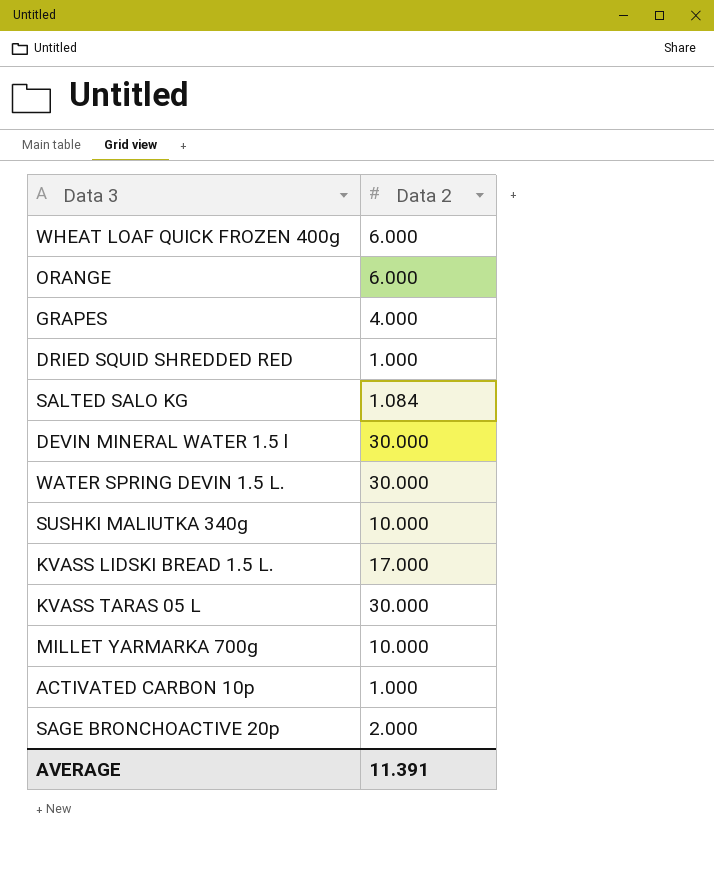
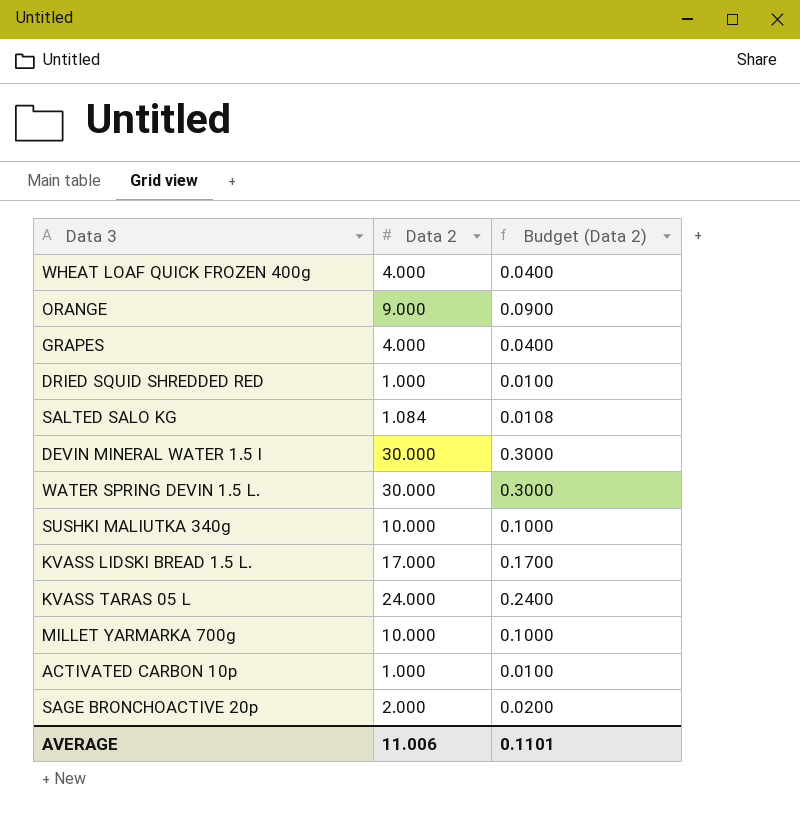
column Budget (Data 2) | formula: none -> [Data 2] * 0.01
WHEAT LOAF QUICK FROZEN 400g | Data 2: 6.000 -> 4.000
ORANGE | Data 2: 6.000 -> 9.000
KVASS TARAS 05 L | Data 2: 30.000 -> 24.000
AVERAGE | Data 2: 11.391 -> 11.006

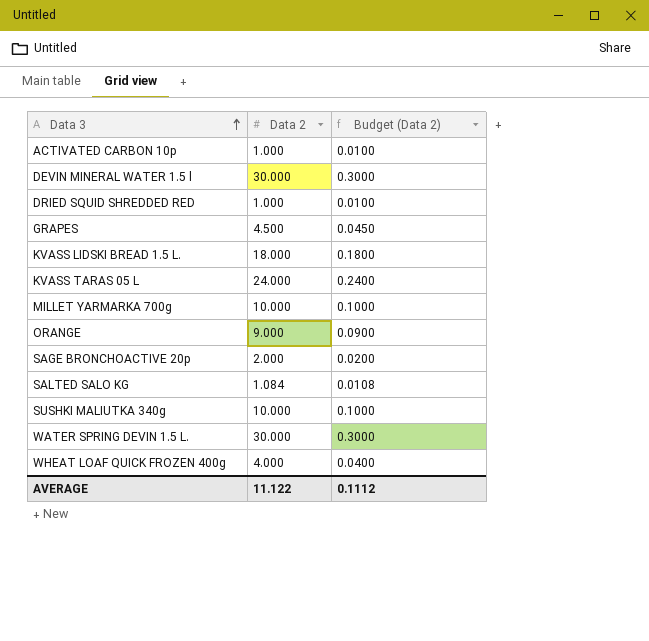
row order: none -> Data 3 ascending
GRAPES | Data 2: 4.000 -> 4.500
GRAPES | Budget (Data 2): 0.0400 -> 0.0450
KVASS LIDSKI BREAD 1.5 L. | Data 2: 17.000 -> 18.000
KVASS LIDSKI BREAD 1.5 L. | Budget (Data 2): 0.1700 -> 0.1800
AVERAGE | Data 2: 11.006 -> 11.122
AVERAGE | Budget (Data 2): 0.1101 -> 0.1112

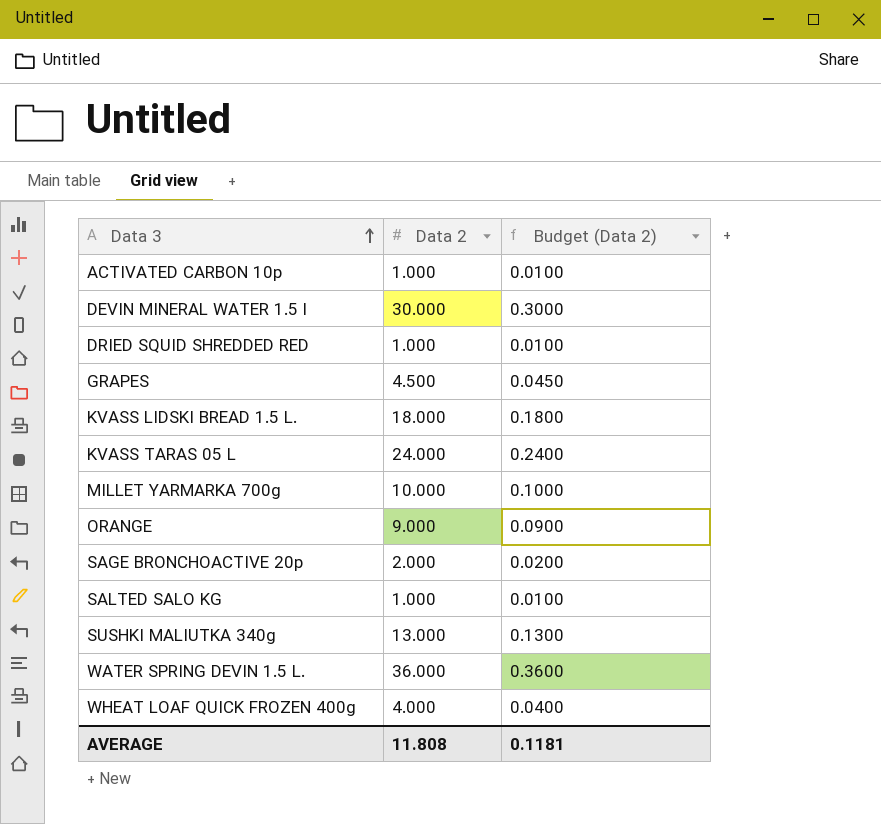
SALTED SALO KG | Data 2: 1.084 -> 1.000
SALTED SALO KG | Budget (Data 2): 0.0108 -> 0.0100
SUSHKI MALIUTKA 340g | Data 2: 10.000 -> 13.000
SUSHKI MALIUTKA 340g | Budget (Data 2): 0.1000 -> 0.1300
WATER SPRING DEVIN 1.5 L. | Data 2: 30.000 -> 36.000
WATER SPRING DEVIN 1.5 L. | Budget (Data 2): 0.3000 -> 0.3600
AVERAGE | Data 2: 11.122 -> 11.808
AVERAGE | Budget (Data 2): 0.1112 -> 0.1181

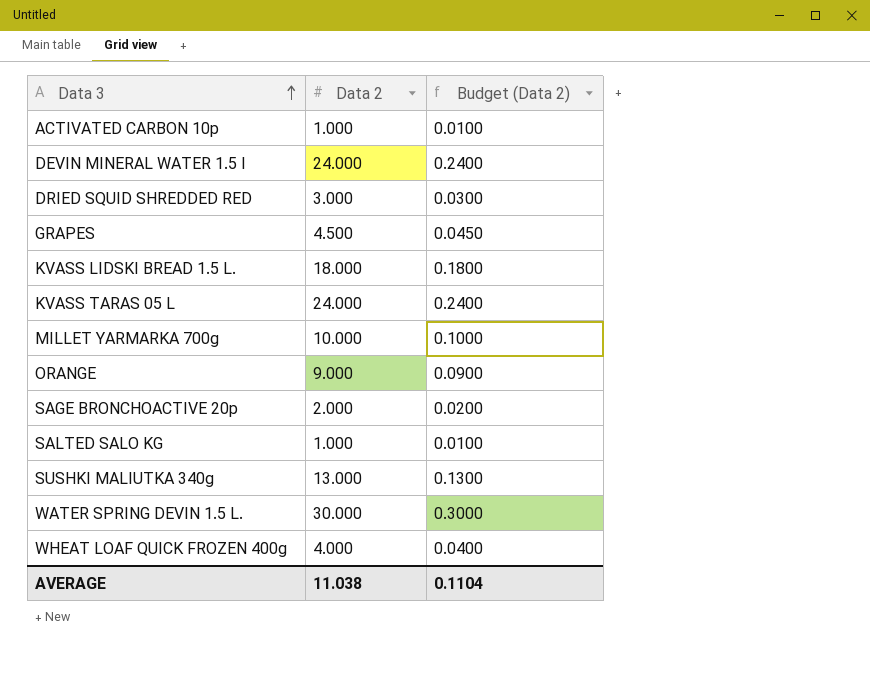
DEVIN MINERAL WATER 1.5 l | Data 2: 30.000 -> 24.000
DEVIN MINERAL WATER 1.5 l | Budget (Data 2): 0.3000 -> 0.2400
DRIED SQUID SHREDDED RED | Data 2: 1.000 -> 3.000
DRIED SQUID SHREDDED RED | Budget (Data 2): 0.0100 -> 0.0300
WATER SPRING DEVIN 1.5 L. | Data 2: 36.000 -> 30.000
WATER SPRING DEVIN 1.5 L. | Budget (Data 2): 0.3600 -> 0.3000
AVERAGE | Data 2: 11.808 -> 11.038
AVERAGE | Budget (Data 2): 0.1181 -> 0.1104

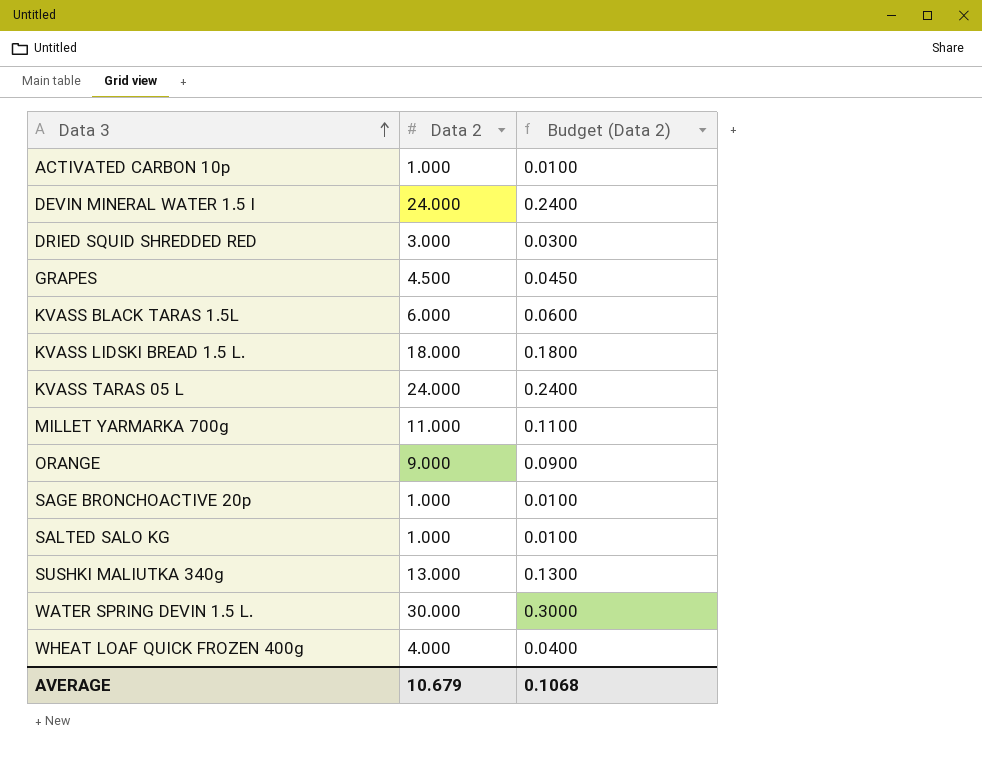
row KVASS BLACK TARAS 1.5L: none -> 6.000 | 0.0600
MILLET YARMARKA 700g | Data 2: 10.000 -> 11.000
MILLET YARMARKA 700g | Budget (Data 2): 0.1000 -> 0.1100
SAGE BRONCHOACTIVE 20p | Data 2: 2.000 -> 1.000
SAGE BRONCHOACTIVE 20p | Budget (Data 2): 0.0200 -> 0.0100
AVERAGE | Data 2: 11.038 -> 10.679
AVERAGE | Budget (Data 2): 0.1104 -> 0.1068

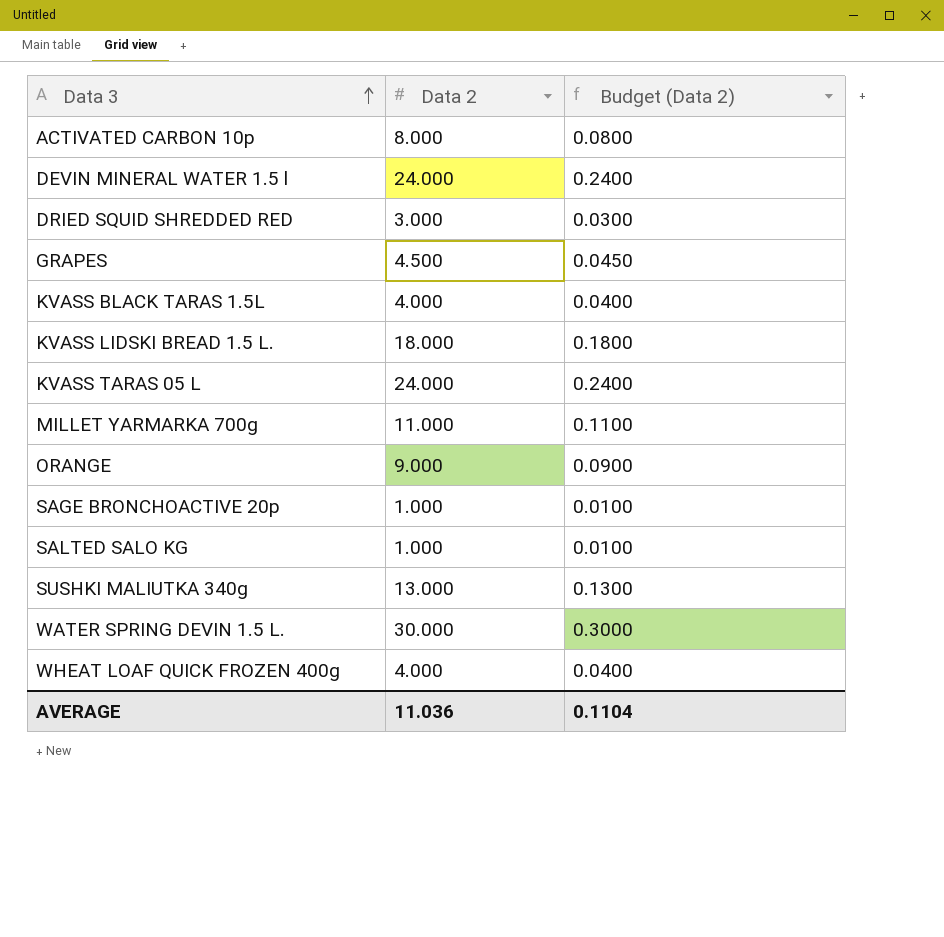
ACTIVATED CARBON 10p | Data 2: 1.000 -> 8.000
ACTIVATED CARBON 10p | Budget (Data 2): 0.0100 -> 0.0800
KVASS BLACK TARAS 1.5L | Data 2: 6.000 -> 4.000
KVASS BLACK TARAS 1.5L | Budget (Data 2): 0.0600 -> 0.0400
AVERAGE | Data 2: 10.679 -> 11.036
AVERAGE | Budget (Data 2): 0.1068 -> 0.1104

